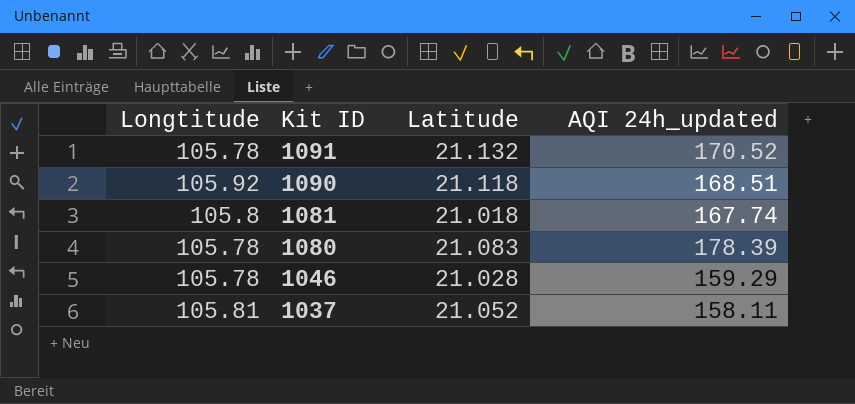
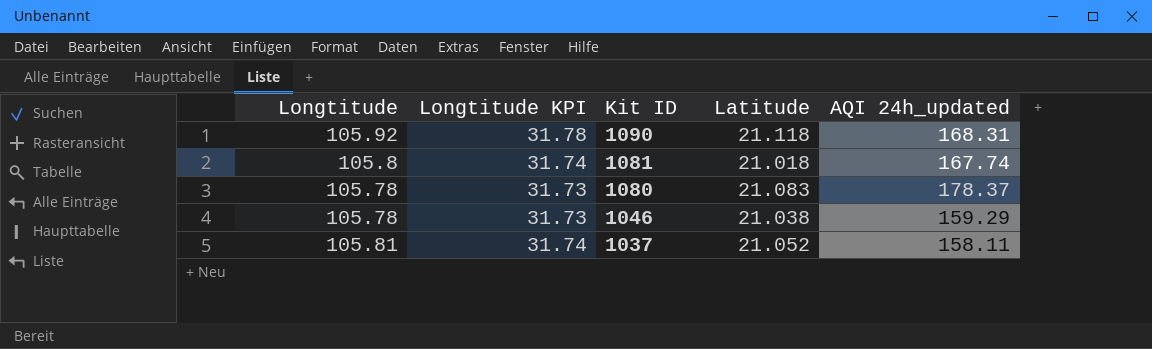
column Longtitude KPI | formula: none -> [Longtitude] * 0.3
row 1091: 105.78 | 21.132 | 170.52 -> none
1090 | AQI 24h_updated: 168.51 -> 168.31
1080 | AQI 24h_updated: 178.39 -> 178.37
1046 | Latitude: 21.028 -> 21.038

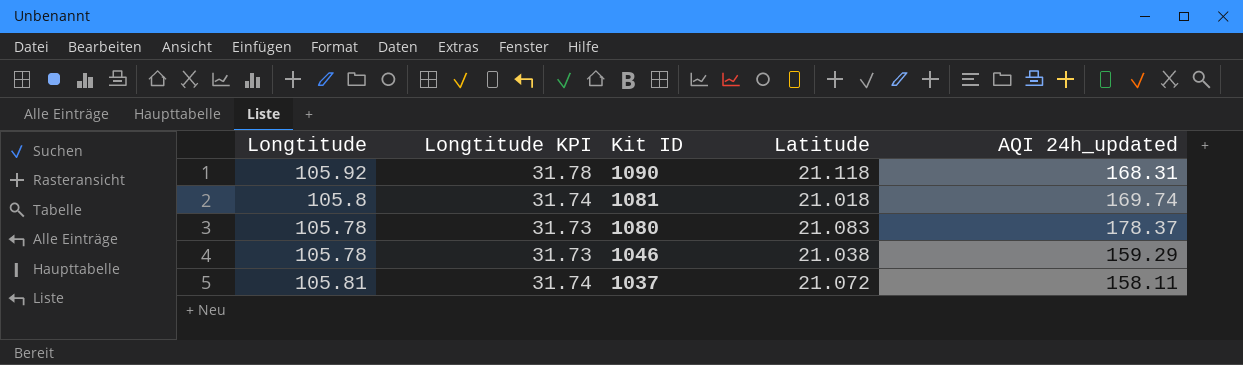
1081 | AQI 24h_updated: 167.74 -> 169.74
1037 | Latitude: 21.052 -> 21.072

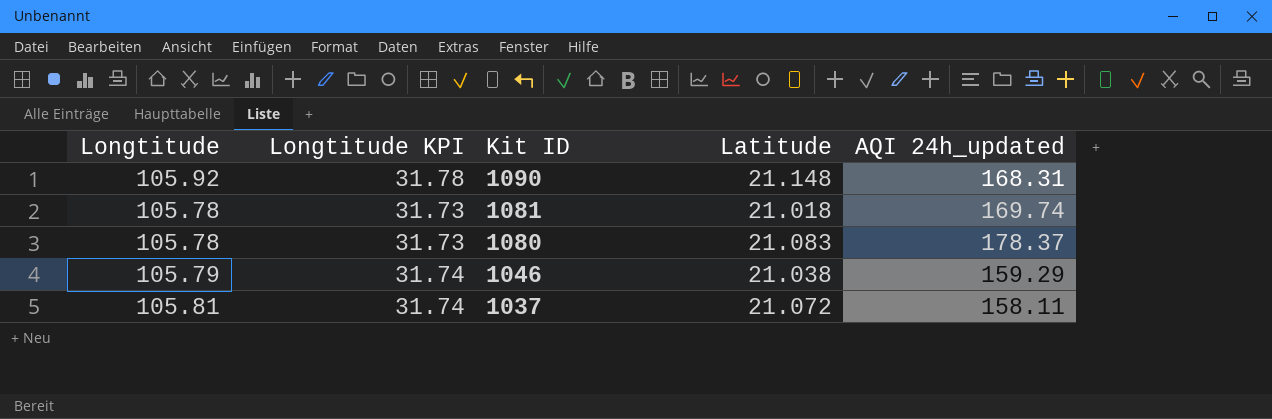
1090 | Latitude: 21.118 -> 21.148
1081 | Longtitude: 105.8 -> 105.78
1081 | Longtitude KPI: 31.74 -> 31.73
1046 | Longtitude: 105.78 -> 105.79
1046 | Longtitude KPI: 31.73 -> 31.74

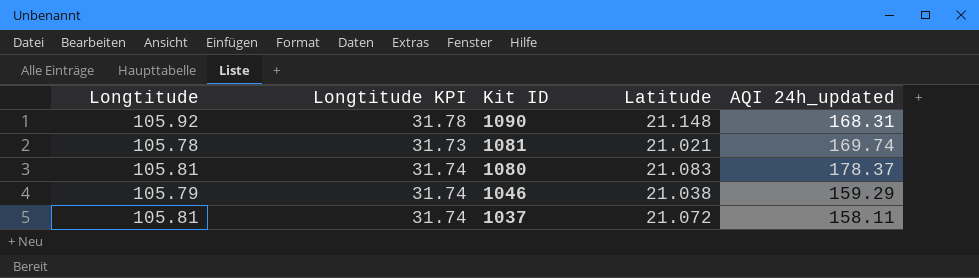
1081 | Latitude: 21.018 -> 21.021
1080 | Longtitude: 105.78 -> 105.81
1080 | Longtitude KPI: 31.73 -> 31.74

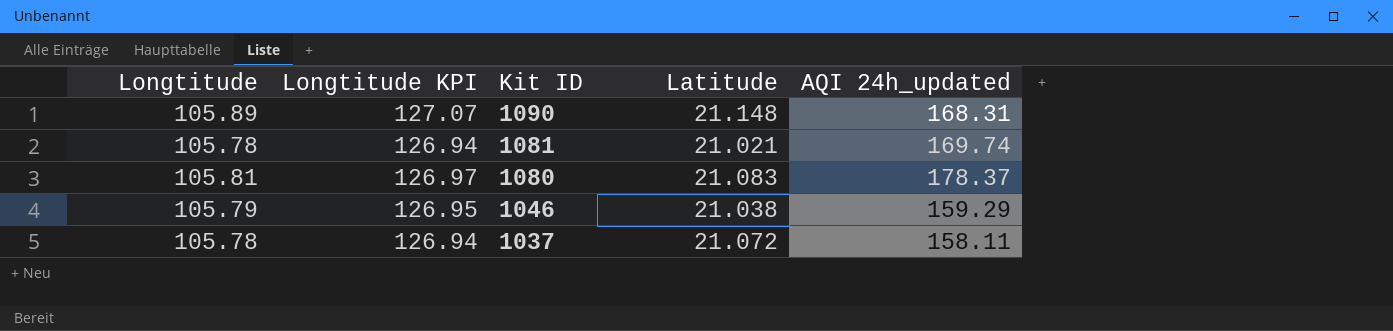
column Longtitude KPI | formula: [Longtitude] * 0.3 -> [Longtitude] * 1.2
1090 | Longtitude: 105.92 -> 105.89
1037 | Longtitude: 105.81 -> 105.78

